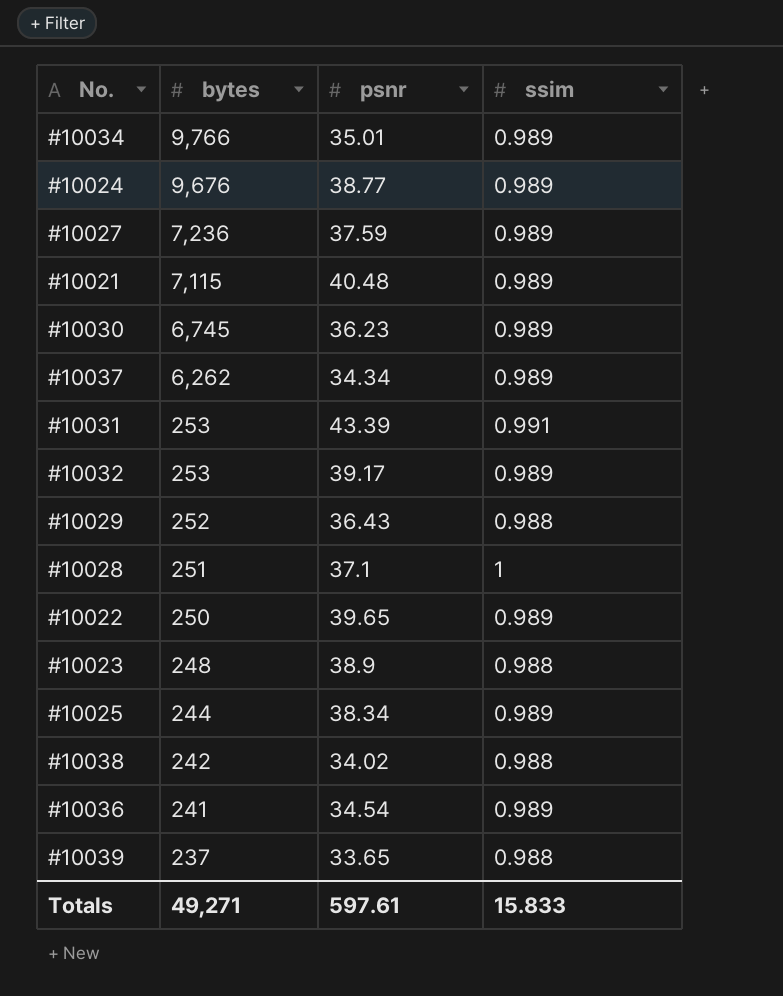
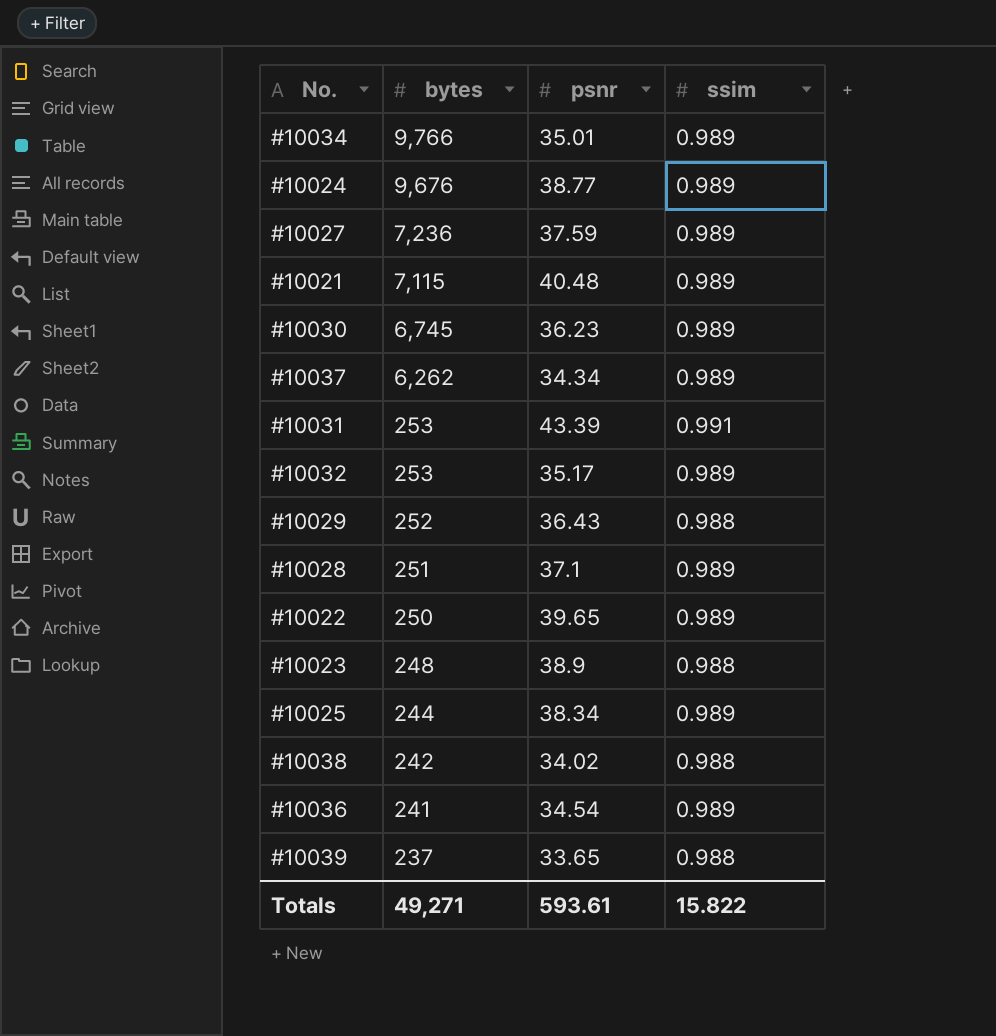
#10032 | psnr: 39.17 -> 35.17
#10028 | ssim: 1 -> 0.989
Totals | psnr: 597.61 -> 593.61
Totals | ssim: 15.833 -> 15.822

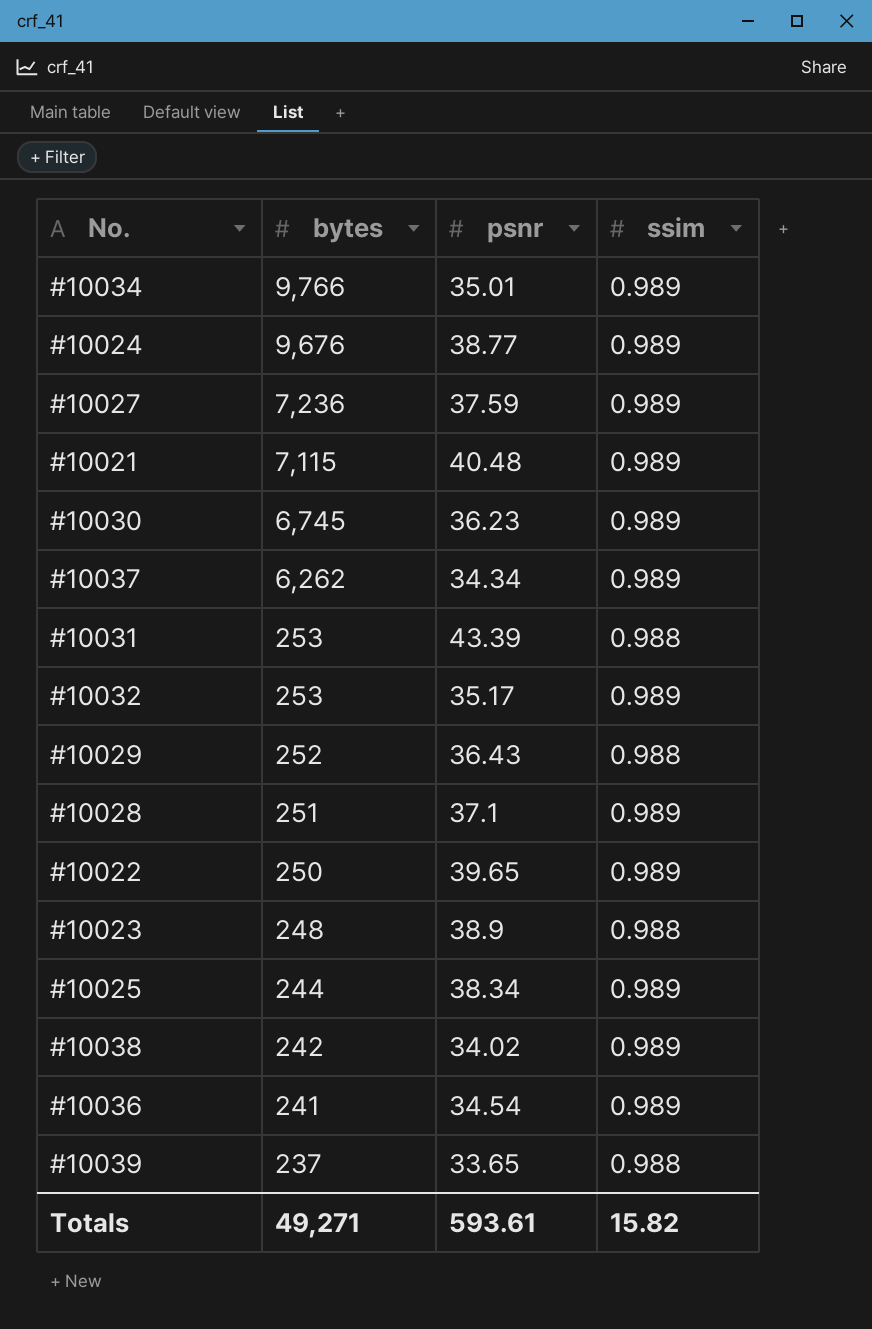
#10031 | ssim: 0.991 -> 0.988
#10038 | ssim: 0.988 -> 0.989
Totals | ssim: 15.822 -> 15.82

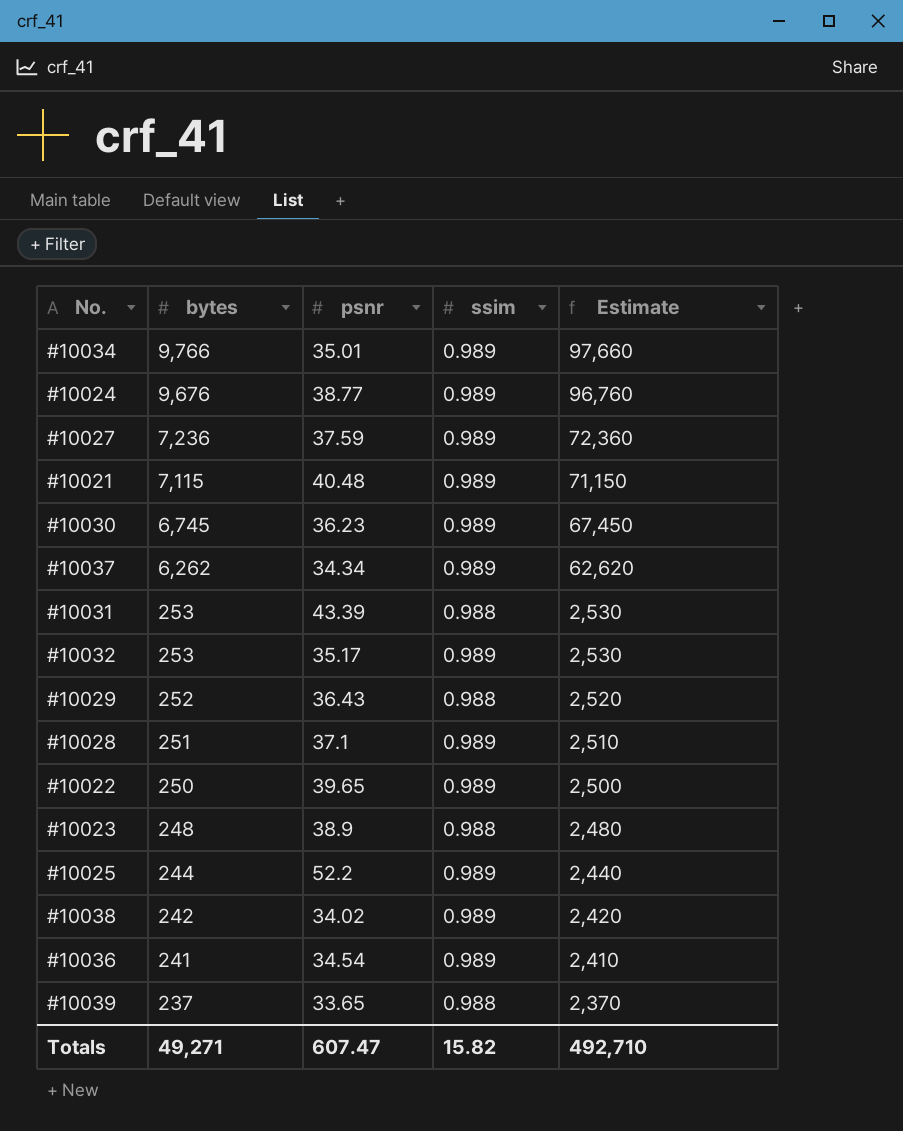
column Estimate | formula: none -> [bytes] * 10
#10025 | psnr: 38.34 -> 52.2
Totals | psnr: 593.61 -> 607.47

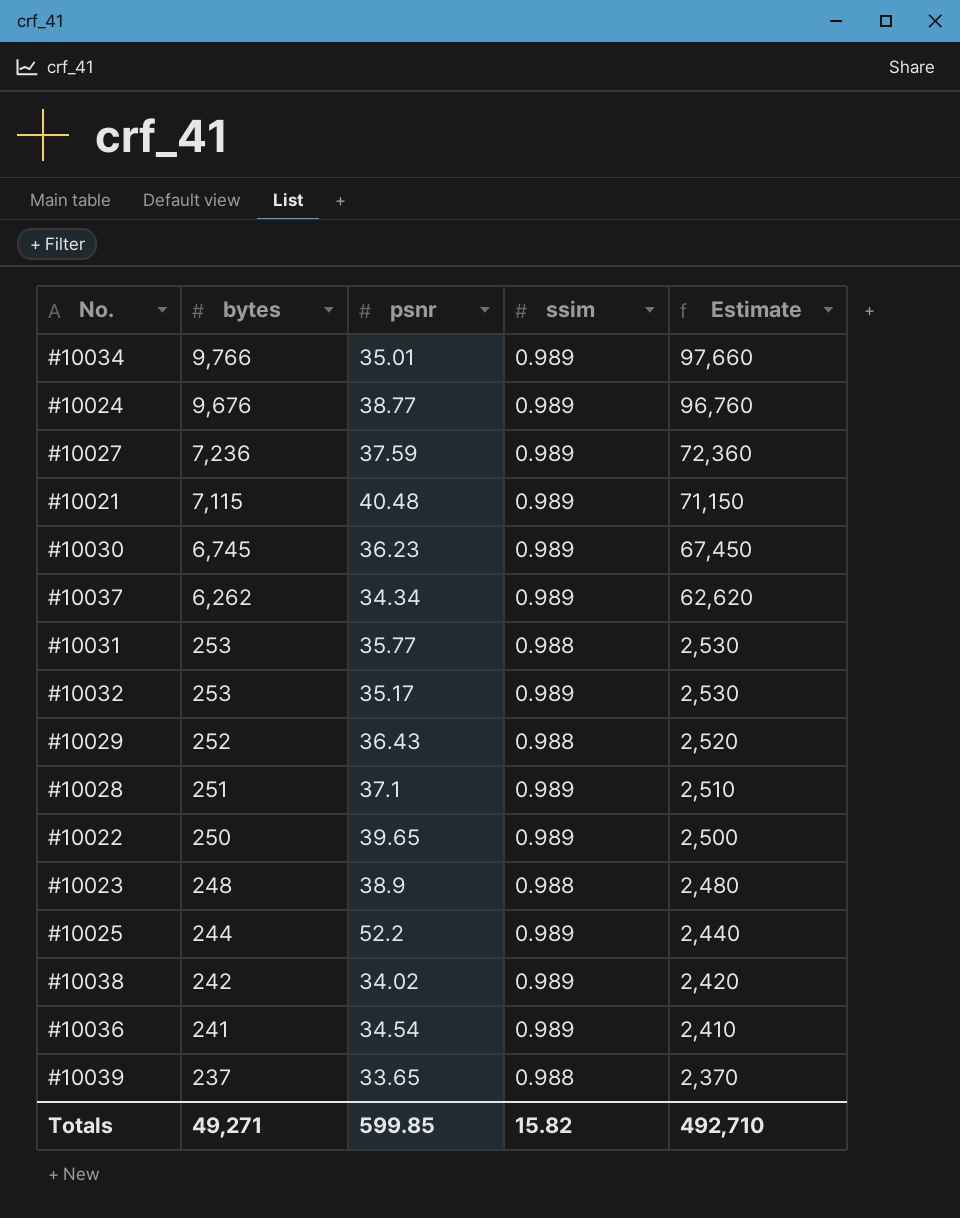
#10031 | psnr: 43.39 -> 35.77
Totals | psnr: 607.47 -> 599.85

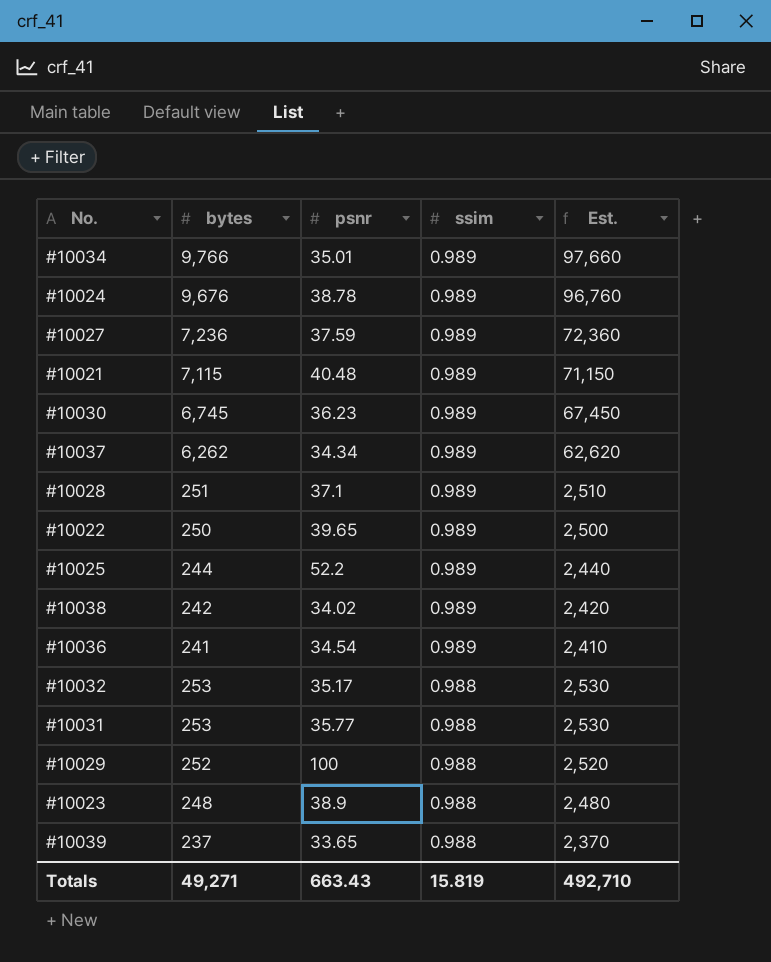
row order: bytes descending -> ssim descending
column name: Estimate -> Est.
#10024 | psnr: 38.77 -> 38.78
#10032 | ssim: 0.989 -> 0.988
#10029 | psnr: 36.43 -> 100
Totals | psnr: 599.85 -> 663.43
Totals | ssim: 15.82 -> 15.819

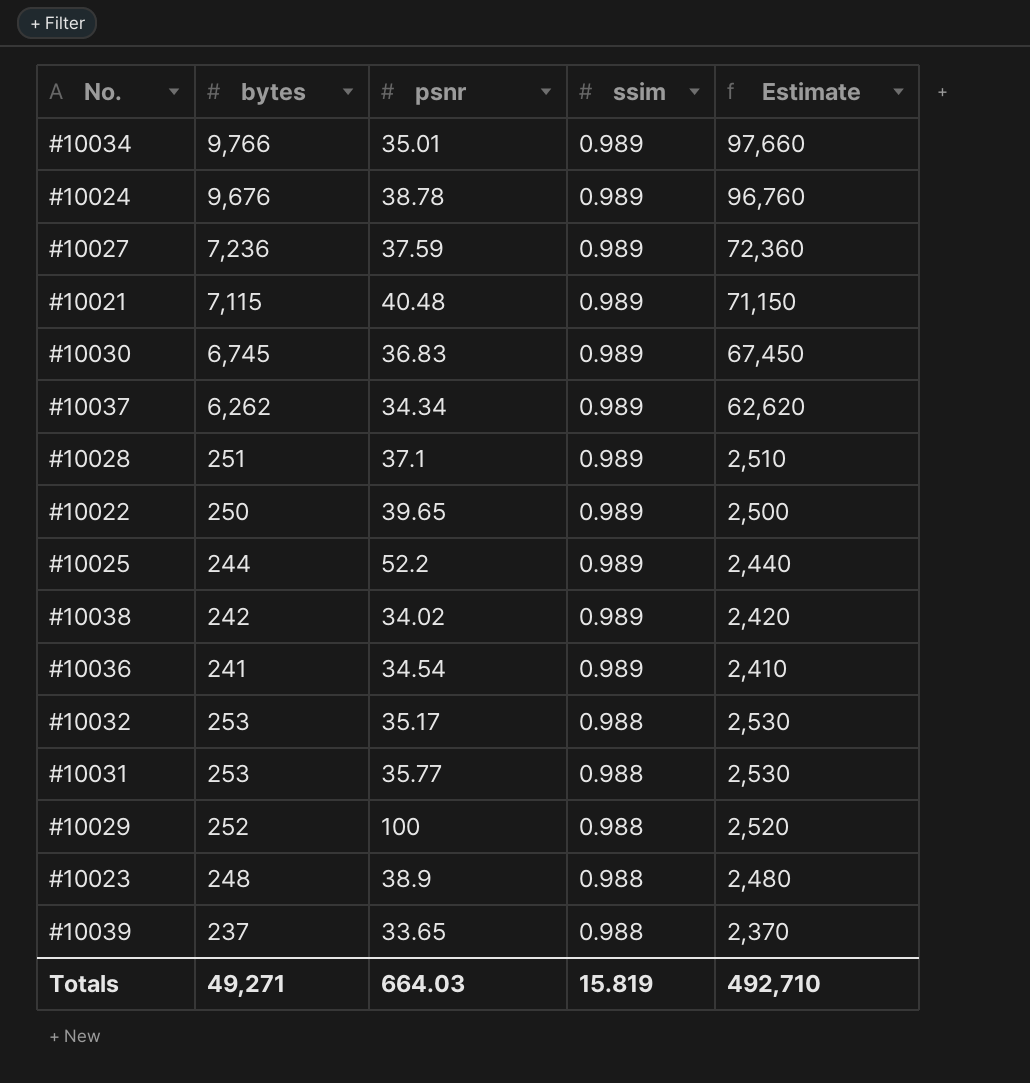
column name: Est. -> Estimate
#10030 | psnr: 36.23 -> 36.83
Totals | psnr: 663.43 -> 664.03

